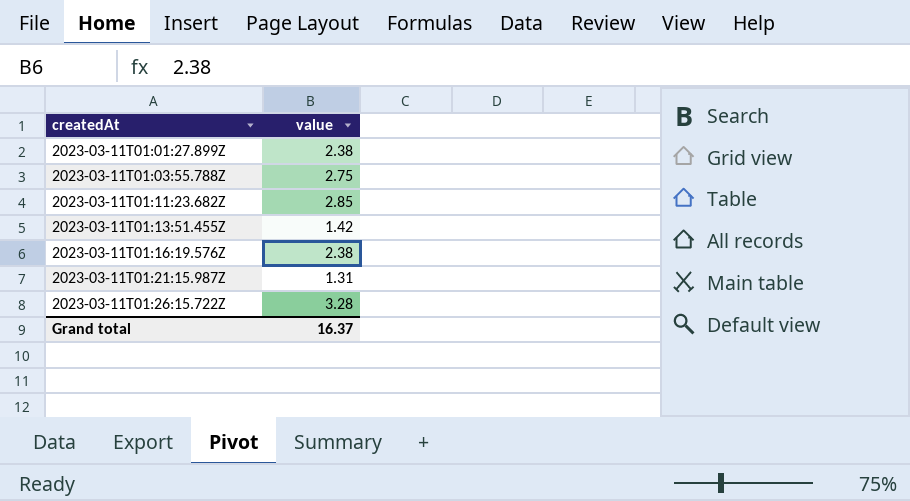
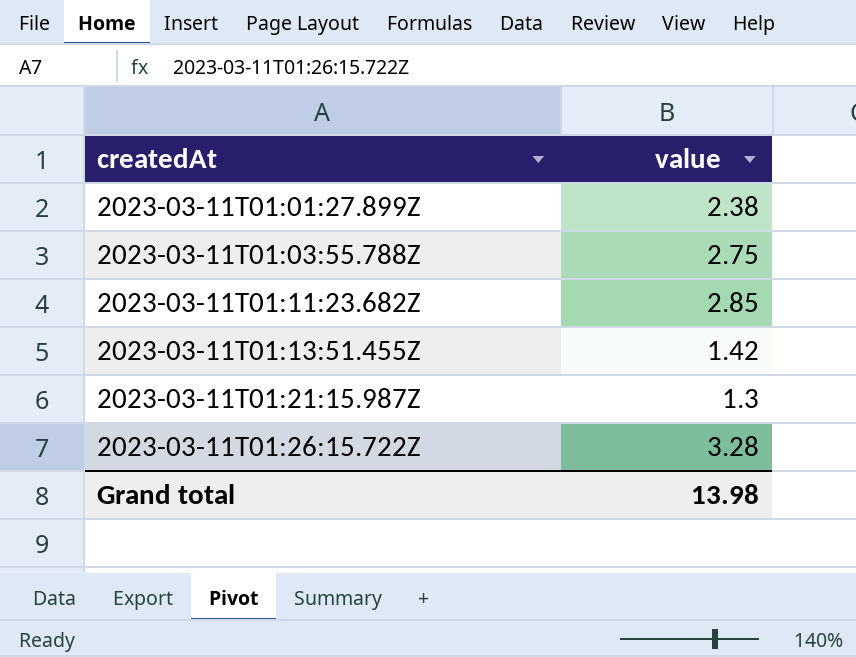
row 2023-03-11T01:16:19.576Z: 2.38 -> none
2023-03-11T01:21:15.987Z | value: 1.31 -> 1.3
Grand total | value: 16.37 -> 13.98

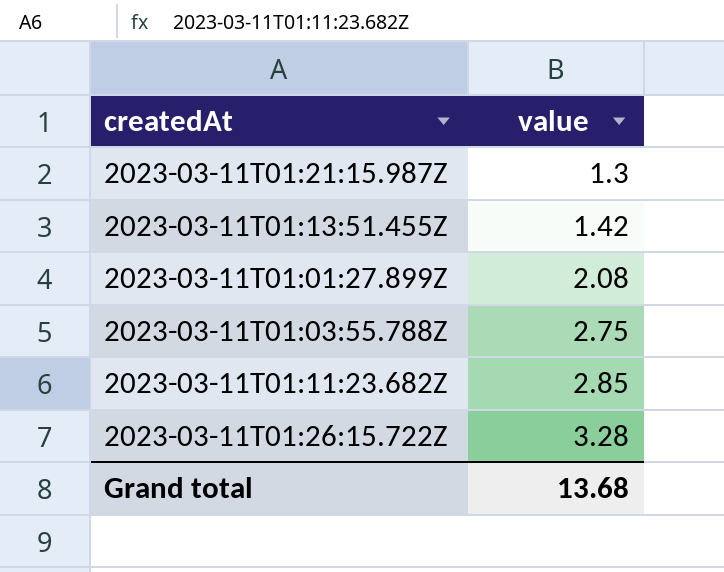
row order: createdAt ascending -> value ascending
2023-03-11T01:01:27.899Z | value: 2.38 -> 2.08
Grand total | value: 13.98 -> 13.68

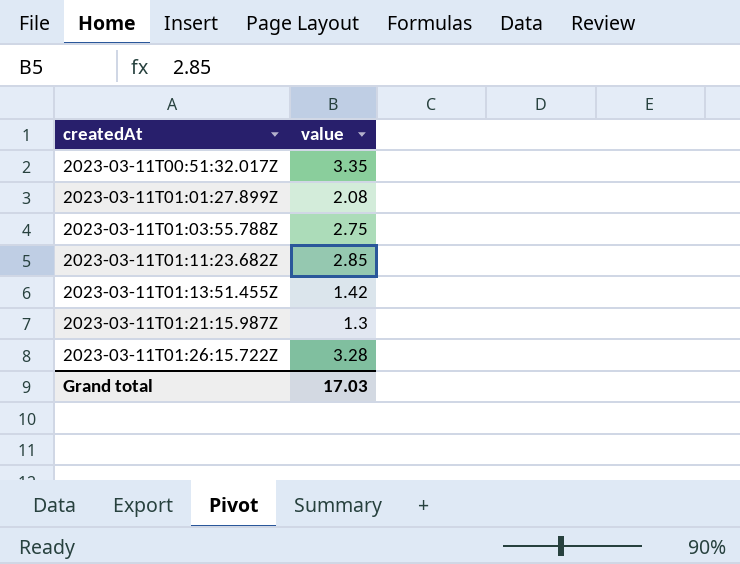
row order: value ascending -> createdAt ascending
row 2023-03-11T00:51:32.017Z: none -> 3.35
Grand total | value: 13.68 -> 17.03

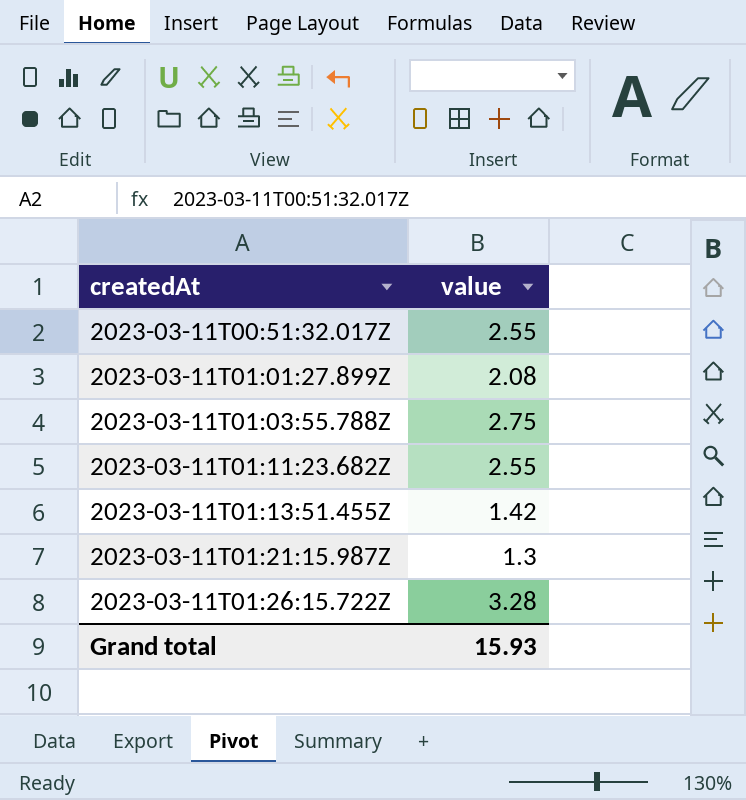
2023-03-11T00:51:32.017Z | value: 3.35 -> 2.55
2023-03-11T01:11:23.682Z | value: 2.85 -> 2.55
Grand total | value: 17.03 -> 15.93

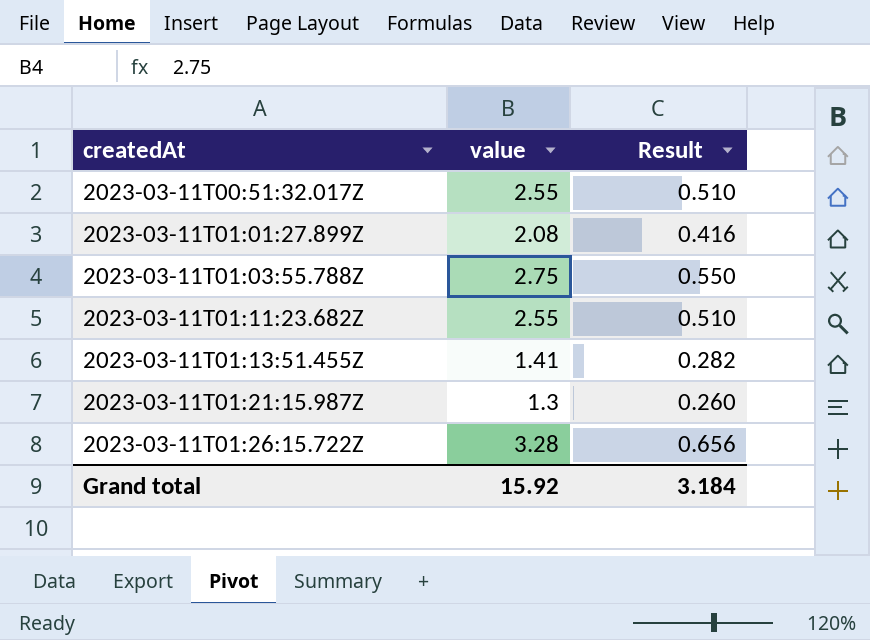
column Result | formula: none -> [value] * 0.2
2023-03-11T01:13:51.455Z | value: 1.42 -> 1.41
Grand total | value: 15.93 -> 15.92

